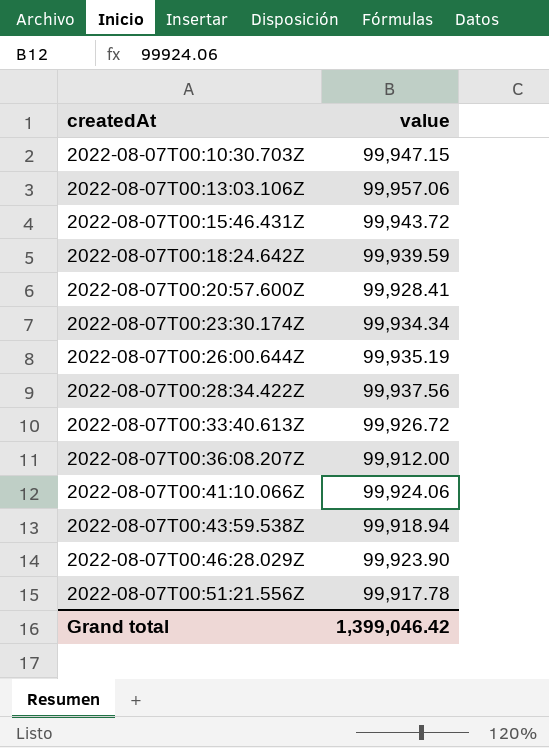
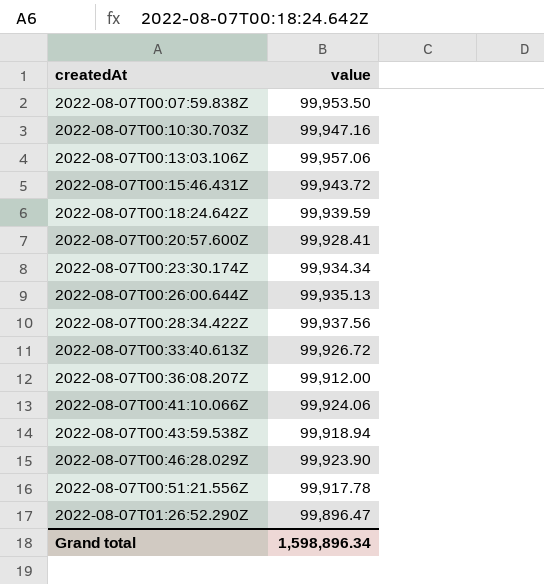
row 2022-08-07T00:07:59.838Z: none -> 99,953.50
2022-08-07T00:10:30.703Z | value: 99,947.15 -> 99,947.16
2022-08-07T00:26:00.644Z | value: 99,935.19 -> 99,935.13
row 2022-08-07T01:26:52.290Z: none -> 99,896.47
Grand total | value: 1,399,046.42 -> 1,598,896.34

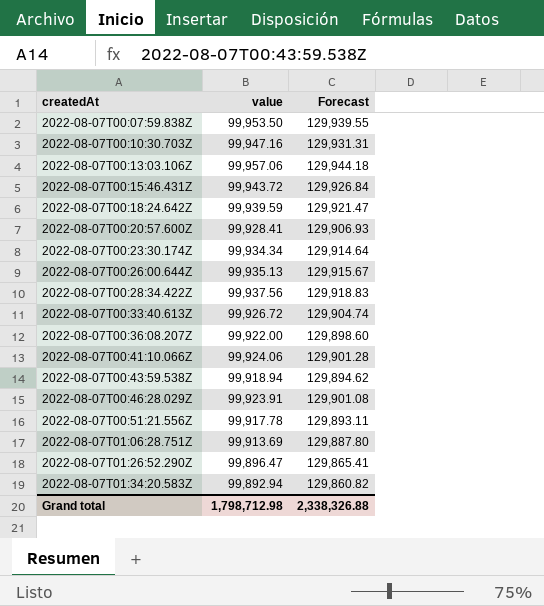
column Forecast | formula: none -> [value] * 1.3
2022-08-07T00:36:08.207Z | value: 99,912.00 -> 99,922.00
2022-08-07T00:46:28.029Z | value: 99,923.90 -> 99,923.91
row 2022-08-07T01:06:28.751Z: none -> 99,913.69 | 129,887.80
row 2022-08-07T01:34:20.583Z: none -> 99,892.94 | 129,860.82
Grand total | value: 1,598,896.34 -> 1,798,712.98

